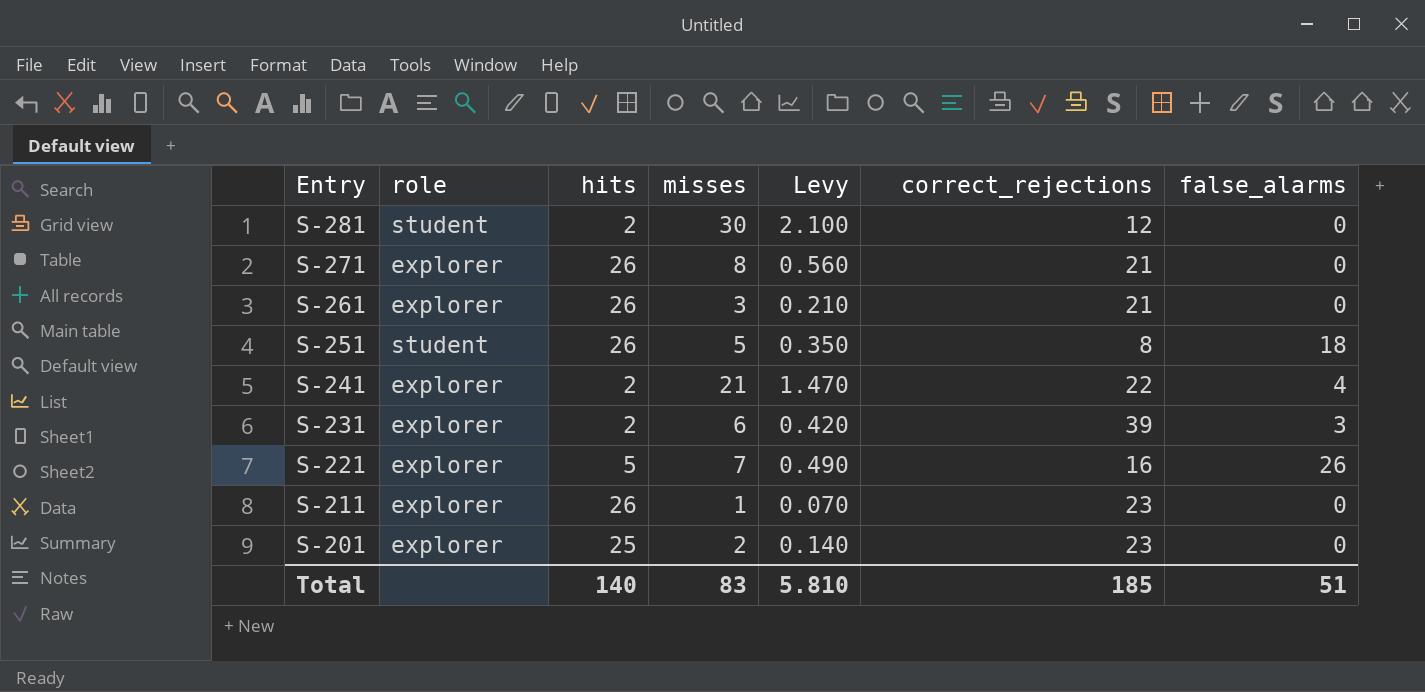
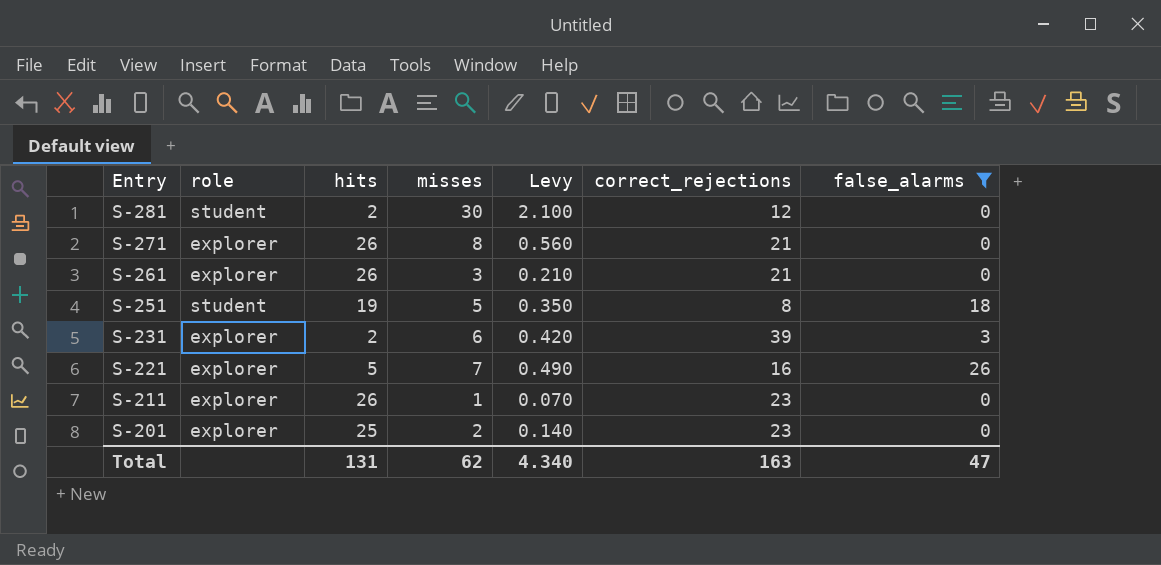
filter: none -> false_alarms != 4
S-251 | hits: 26 -> 19
Total | hits: 140 -> 131
Total | misses: 83 -> 62
Total | Levy: 5.810 -> 4.340
Total | correct_rejections: 185 -> 163
Total | false_alarms: 51 -> 47

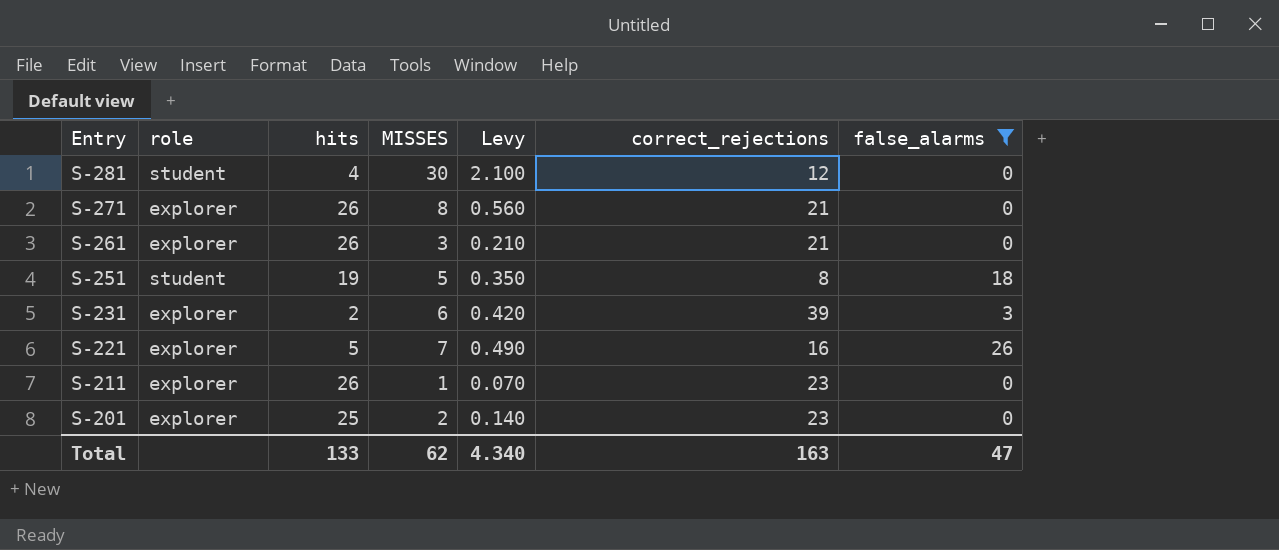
column name: misses -> MISSES
S-281 | hits: 2 -> 4
Total | hits: 131 -> 133

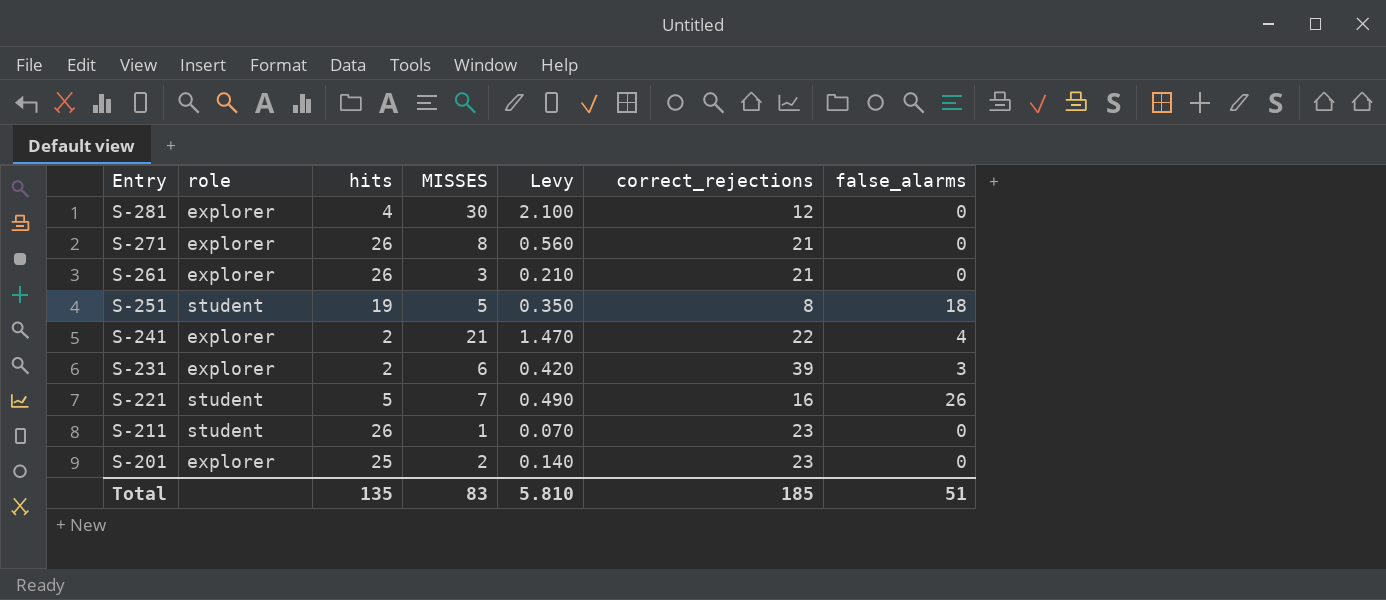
filter: false_alarms != 4 -> none
S-281 | role: student -> explorer
S-221 | role: explorer -> student
S-211 | role: explorer -> student
Total | hits: 133 -> 135
Total | MISSES: 62 -> 83
Total | Levy: 4.340 -> 5.810
Total | correct_rejections: 163 -> 185
Total | false_alarms: 47 -> 51

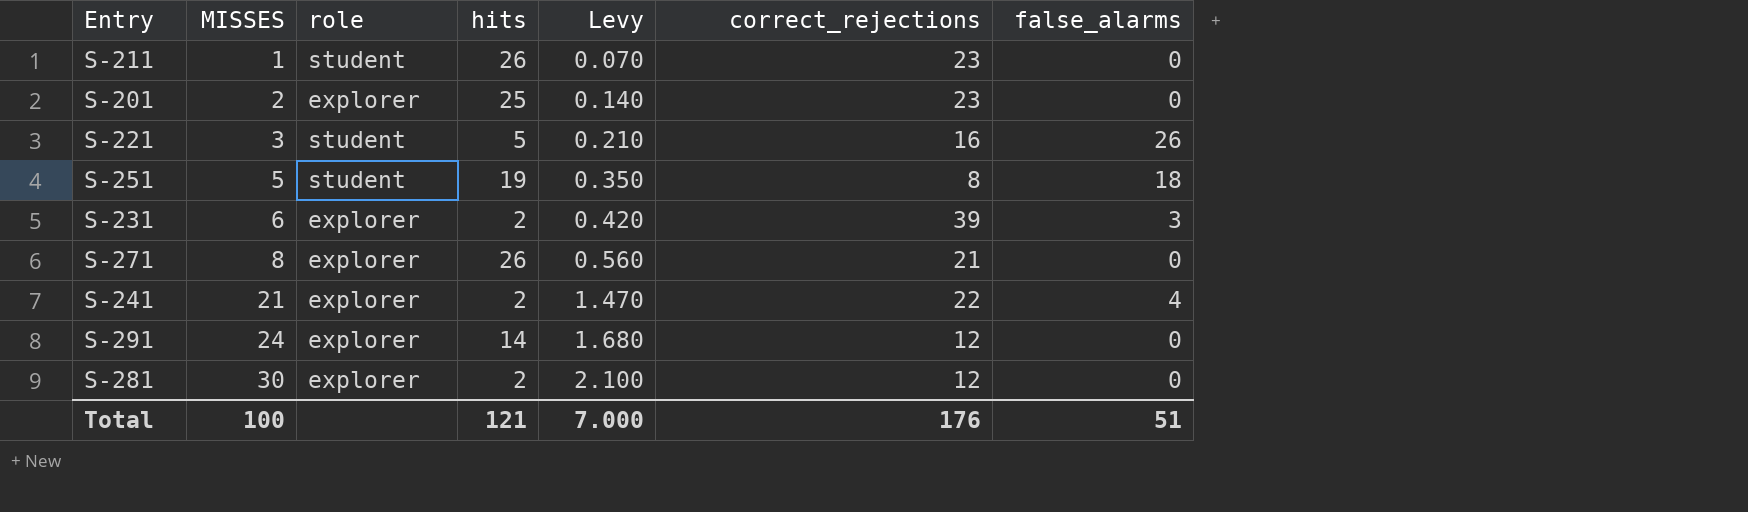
row order: Entry descending -> MISSES ascending
column MISSES | position: 4 -> 2
row S-261: explorer | 26 | 3 | 0.210 | 21 | 0 -> none
S-221 | MISSES: 7 -> 3
S-221 | Levy: 0.490 -> 0.210
row S-291: none -> 24 | explorer | 14 | 1.680 | 12 | 0
S-281 | hits: 4 -> 2
Total | MISSES: 83 -> 100
Total | hits: 135 -> 121
Total | Levy: 5.810 -> 7.000
Total | correct_rejections: 185 -> 176

